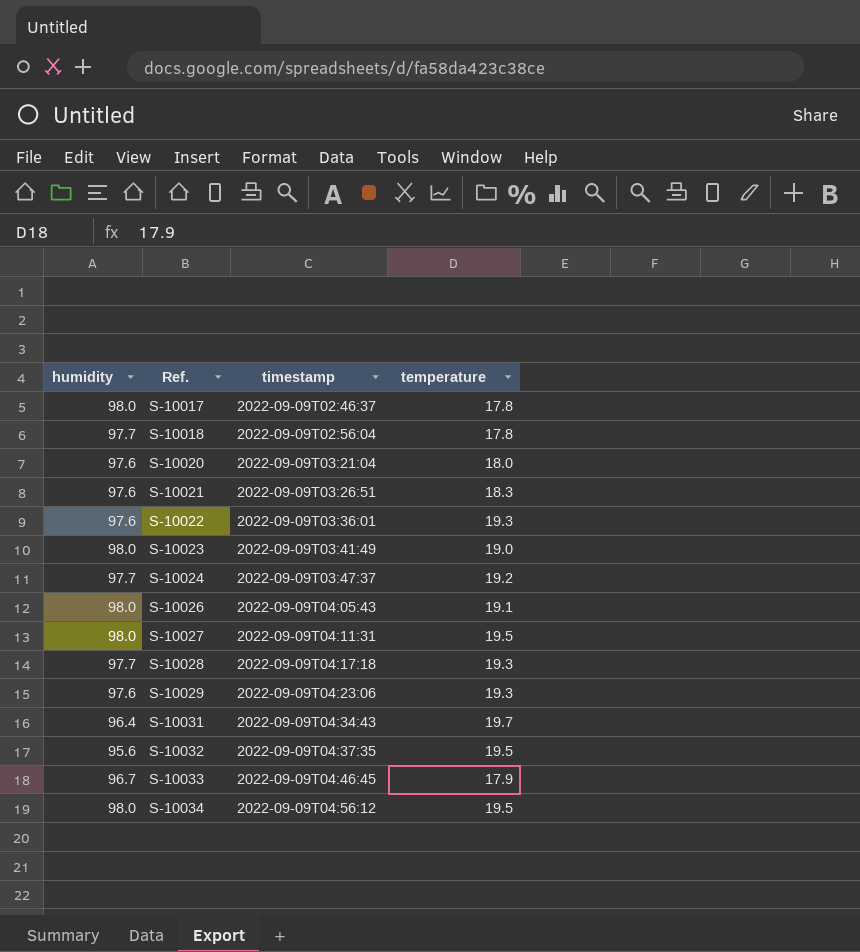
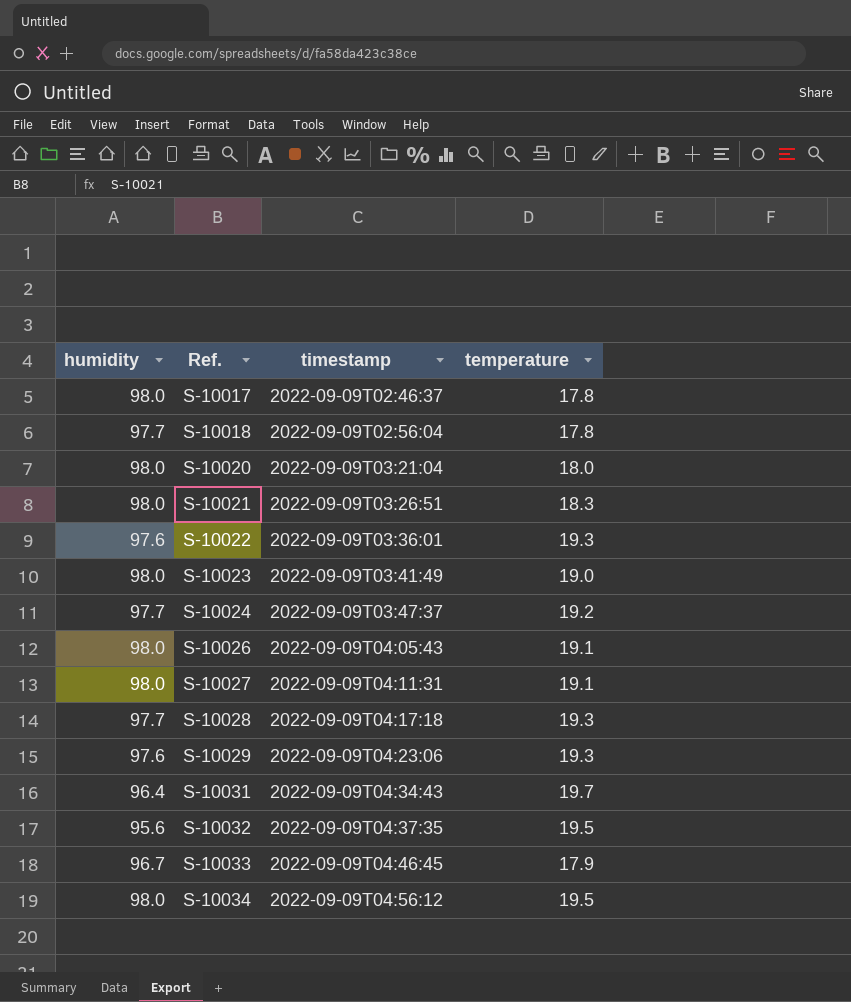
S-10020 | humidity: 97.6 -> 98.0
S-10021 | humidity: 97.6 -> 98.0
S-10027 | temperature: 19.5 -> 19.1

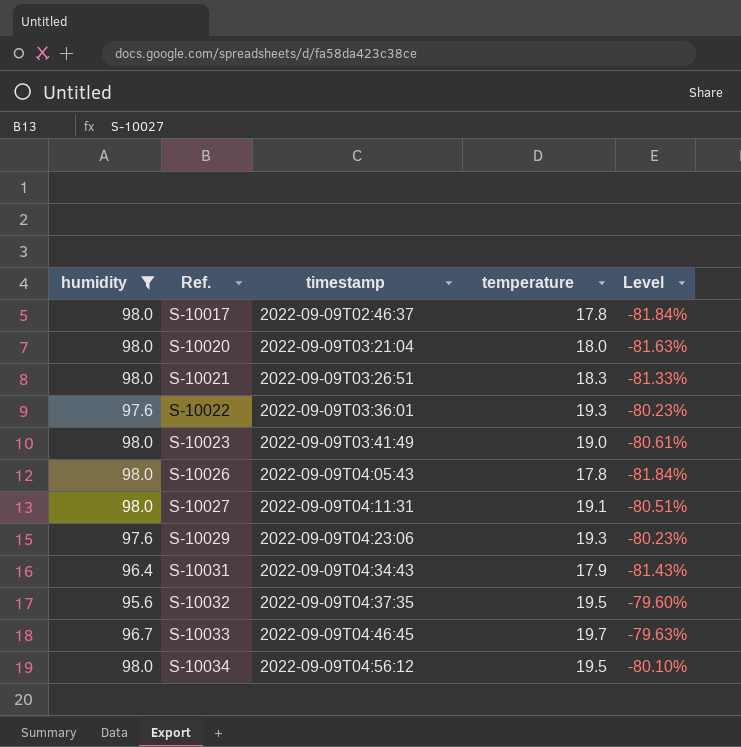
filter: none -> humidity != 97.7
column Level | formula: none -> ([temperature] - [humidity]) / [humidity]
S-10026 | temperature: 19.1 -> 17.8
S-10031 | temperature: 19.7 -> 17.9
S-10033 | temperature: 17.9 -> 19.7

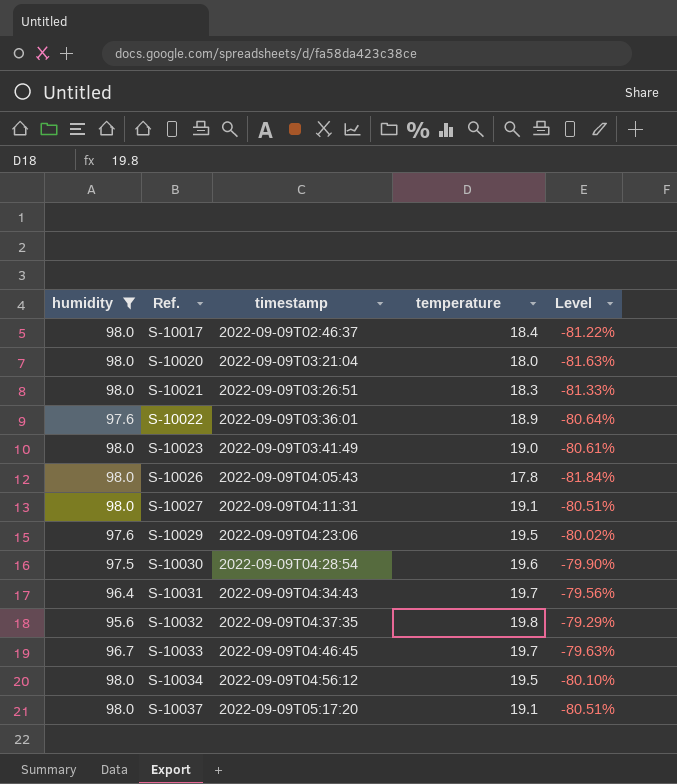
S-10017 | temperature: 17.8 -> 18.4
S-10017 | Level: -81.84% -> -81.22%
S-10022 | temperature: 19.3 -> 18.9
S-10022 | Level: -80.23% -> -80.64%
S-10029 | temperature: 19.3 -> 19.5
S-10029 | Level: -80.23% -> -80.02%
row S-10030: none -> 97.5 | 2022-09-09T04:28:54 | 19.6 | -79.90%
S-10031 | temperature: 17.9 -> 19.7
S-10031 | Level: -81.43% -> -79.56%
S-10032 | temperature: 19.5 -> 19.8
S-10032 | Level: -79.60% -> -79.29%
row S-10037: none -> 98.0 | 2022-09-09T05:17:20 | 19.1 | -80.51%

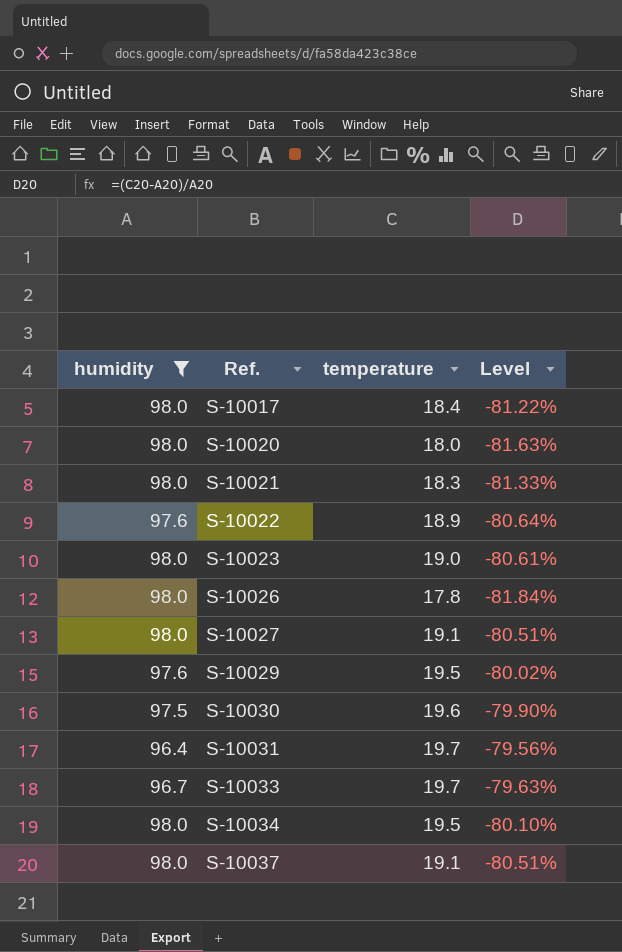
column timestamp | position: 3 -> none
row S-10032: 95.6 | 2022-09-09T04:37:35 | 19.8 | -79.29% -> none

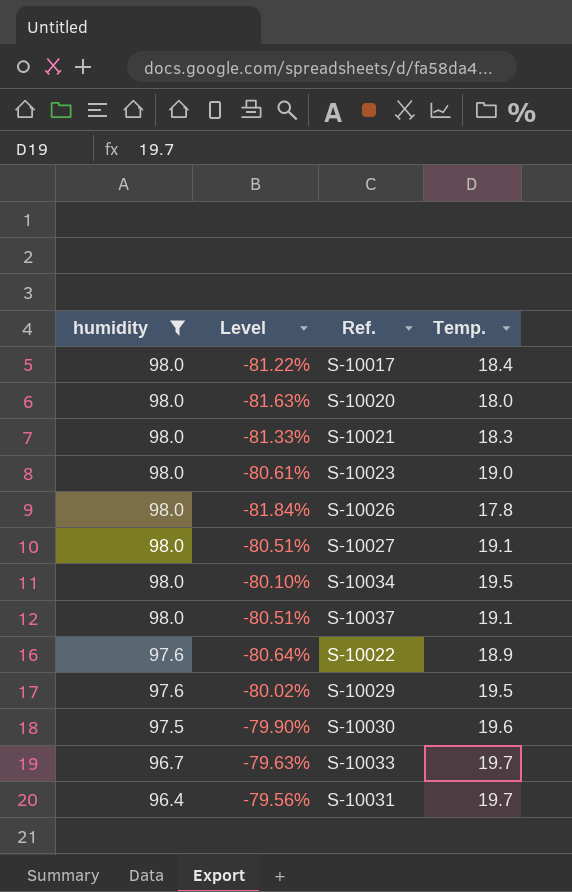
row order: Ref. ascending -> humidity descending
column Level | position: 4 -> 2
column name: temperature -> Temp.

